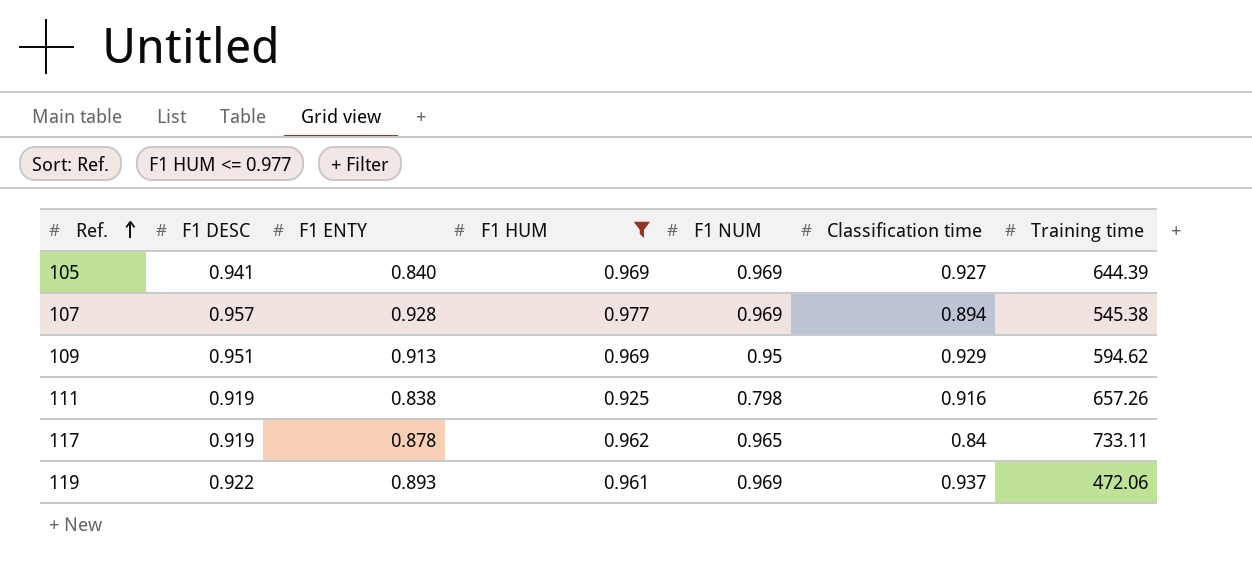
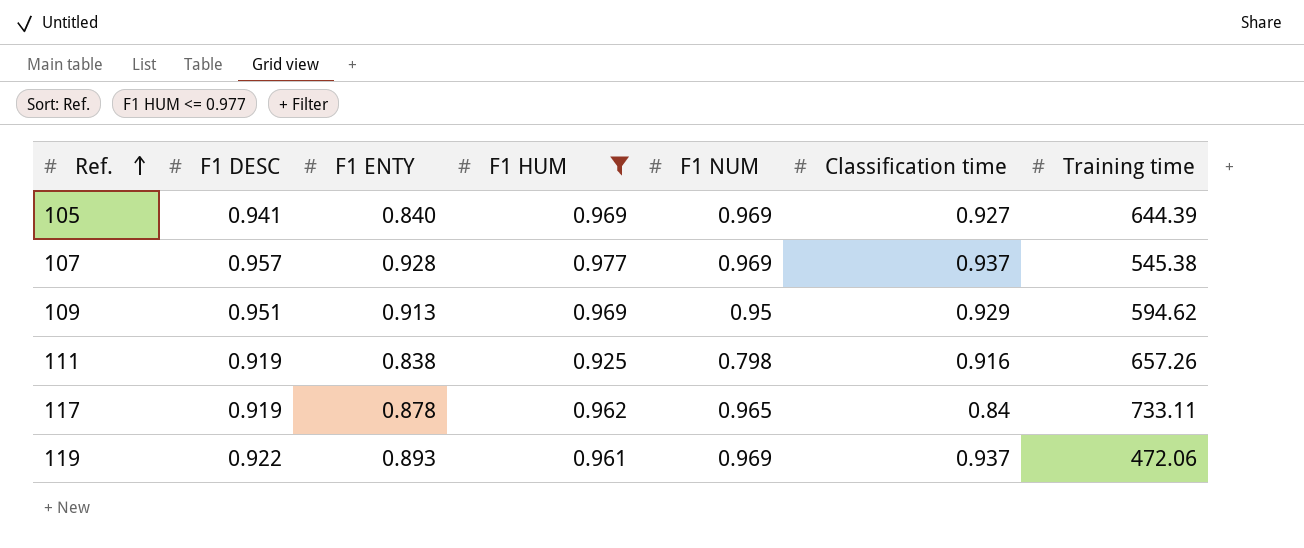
107 | Classification time: 0.894 -> 0.937

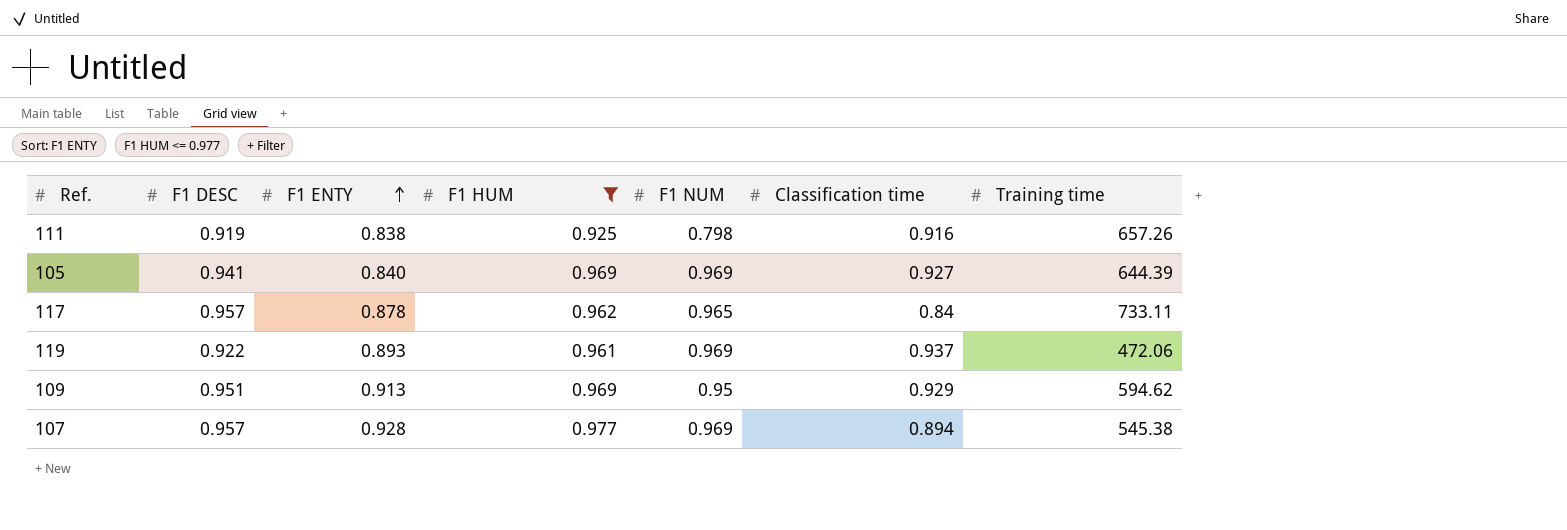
row order: Ref. ascending -> F1 ENTY ascending
117 | F1 DESC: 0.919 -> 0.957
107 | Classification time: 0.937 -> 0.894

